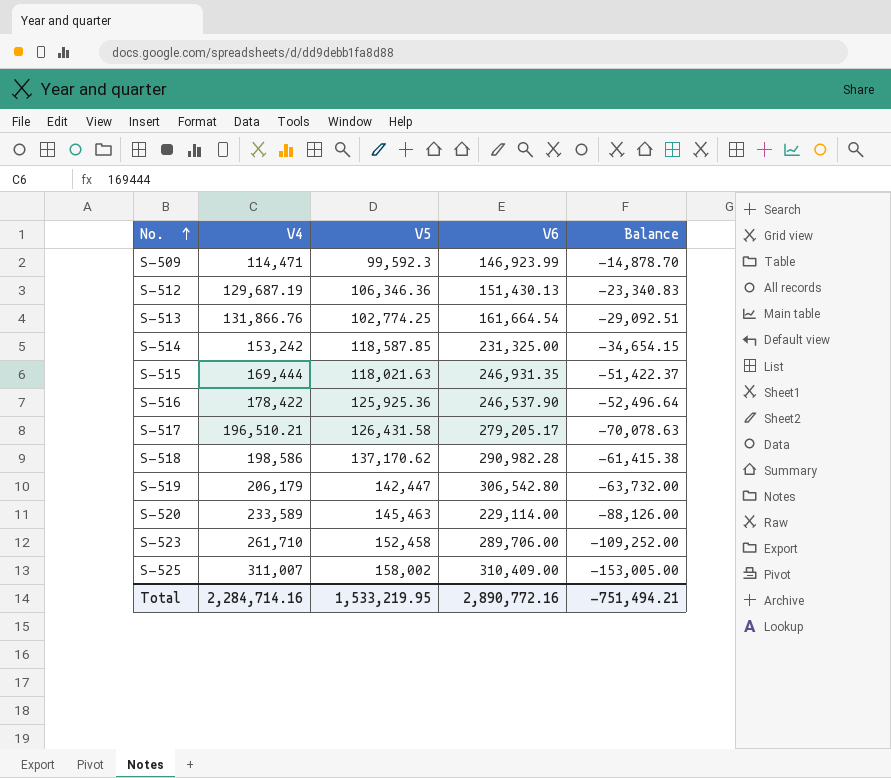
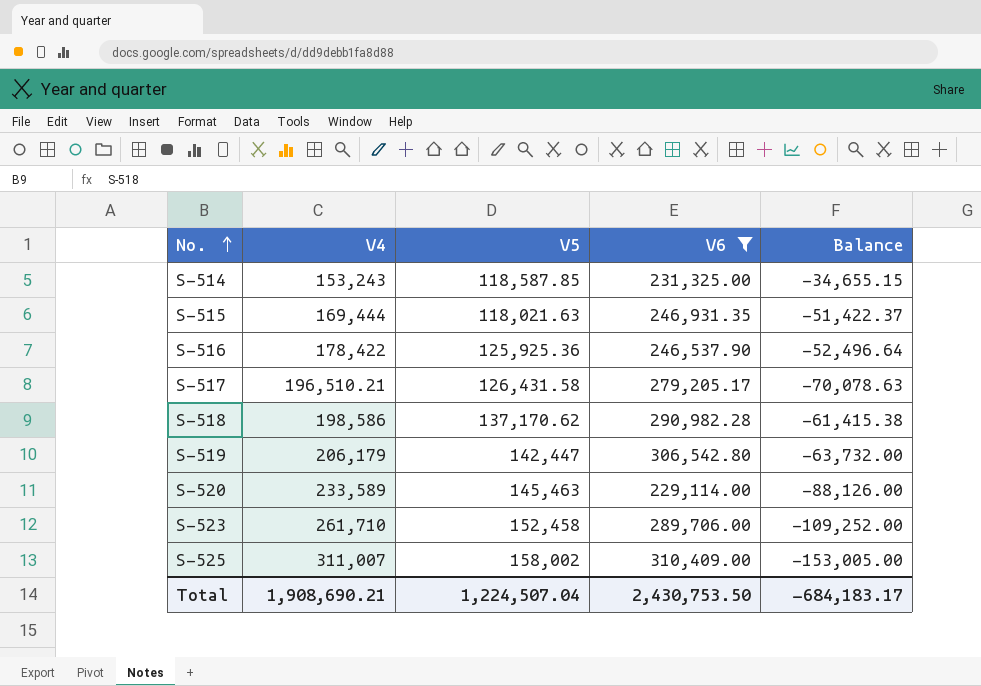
filter: none -> V6 >= 229,114.00
S-514 | V4: 153,242 -> 153,243
S-514 | Balance: -34,654.15 -> -34,655.15
Total | V4: 2,284,714.16 -> 1,908,690.21
Total | V5: 1,533,219.95 -> 1,224,507.04
Total | V6: 2,890,772.16 -> 2,430,753.50
Total | Balance: -751,494.21 -> -684,183.17

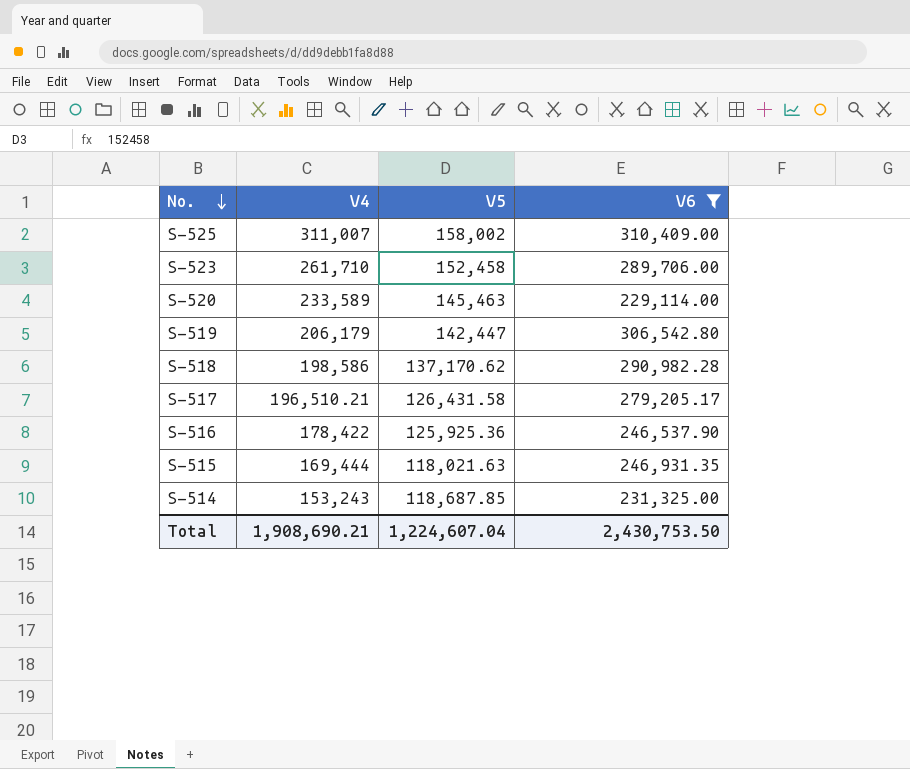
row order: No. ascending -> No. descending
column Balance | formula: [V5] - [V4] -> none
S-514 | V5: 118,587.85 -> 118,687.85
Total | V5: 1,224,507.04 -> 1,224,607.04

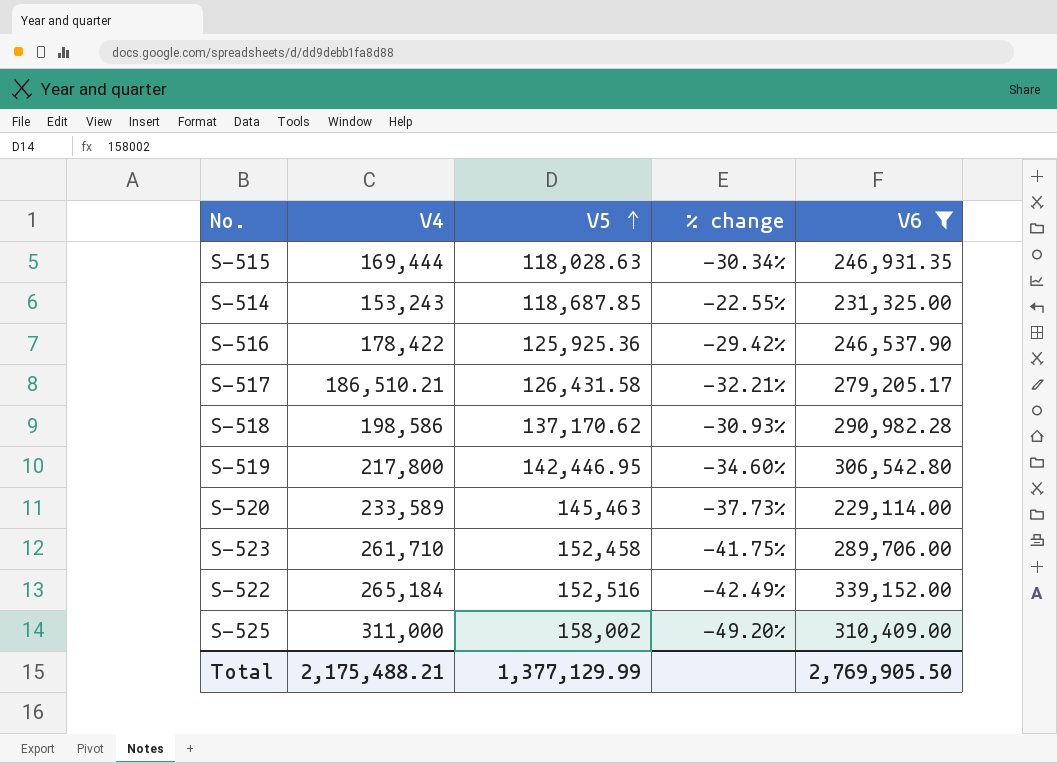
row order: No. descending -> V5 ascending
column % change | formula: none -> ([V5] - [V4]) / [V4]
S-515 | V5: 118,021.63 -> 118,028.63
S-517 | V4: 196,510.21 -> 186,510.21
S-519 | V4: 206,179 -> 217,800
S-519 | V5: 142,447 -> 142,446.95
row S-522: none -> 265,184 | 152,516 | -42.49% | 339,152.00
S-525 | V4: 311,007 -> 311,000
Total | V4: 1,908,690.21 -> 2,175,488.21
Total | V5: 1,224,607.04 -> 1,377,129.99
Total | V6: 2,430,753.50 -> 2,769,905.50

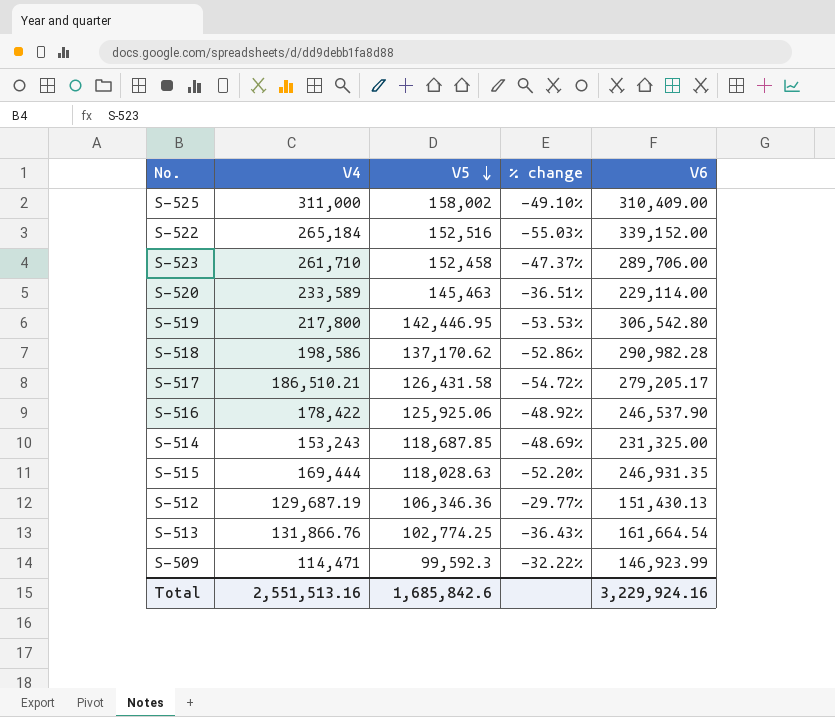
filter: V6 >= 229,114.00 -> none
row order: V5 ascending -> V5 descending
column % change | formula: ([V5] - [V4]) / [V4] -> ([V5] - [V6]) / [V6]
S-516 | V5: 125,925.36 -> 125,925.06
Total | V4: 2,175,488.21 -> 2,551,513.16
Total | V5: 1,377,129.99 -> 1,685,842.6
Total | V6: 2,769,905.50 -> 3,229,924.16

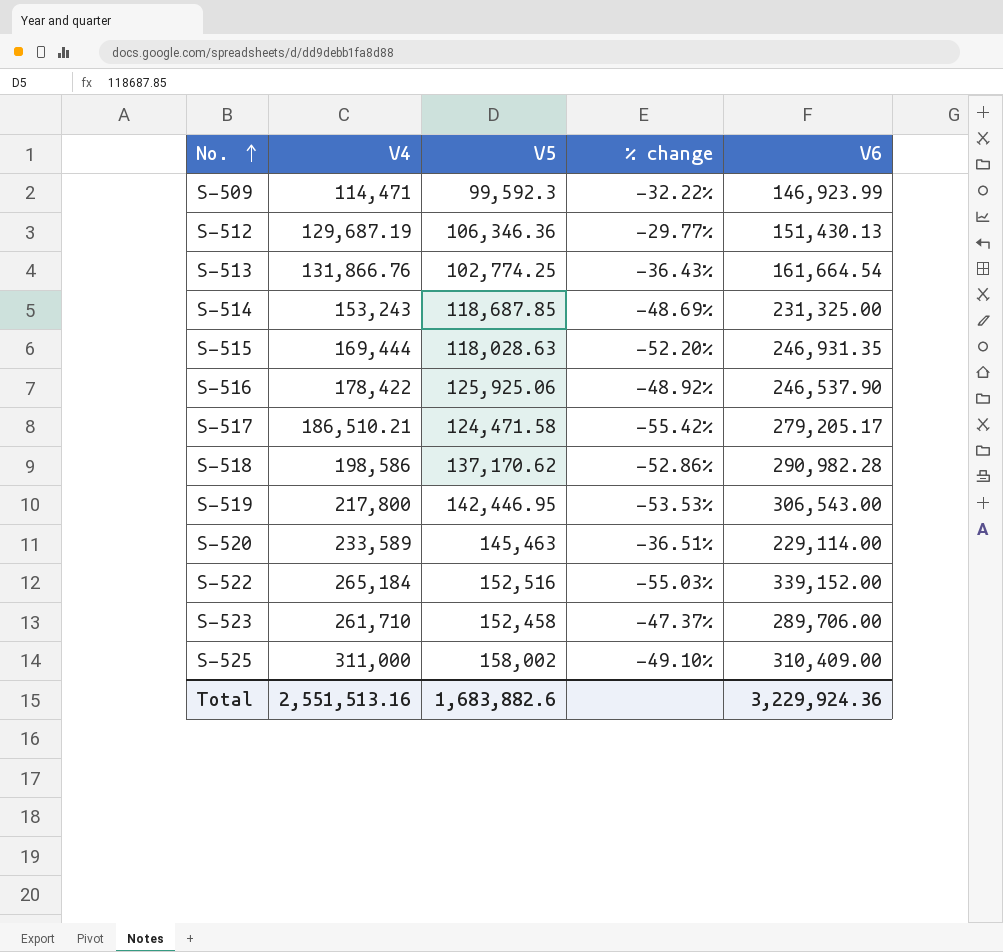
row order: V5 descending -> No. ascending
S-517 | V5: 126,431.58 -> 124,471.58
S-517 | % change: -54.72% -> -55.42%
S-519 | V6: 306,542.80 -> 306,543.00
Total | V5: 1,685,842.6 -> 1,683,882.6
Total | V6: 3,229,924.16 -> 3,229,924.36

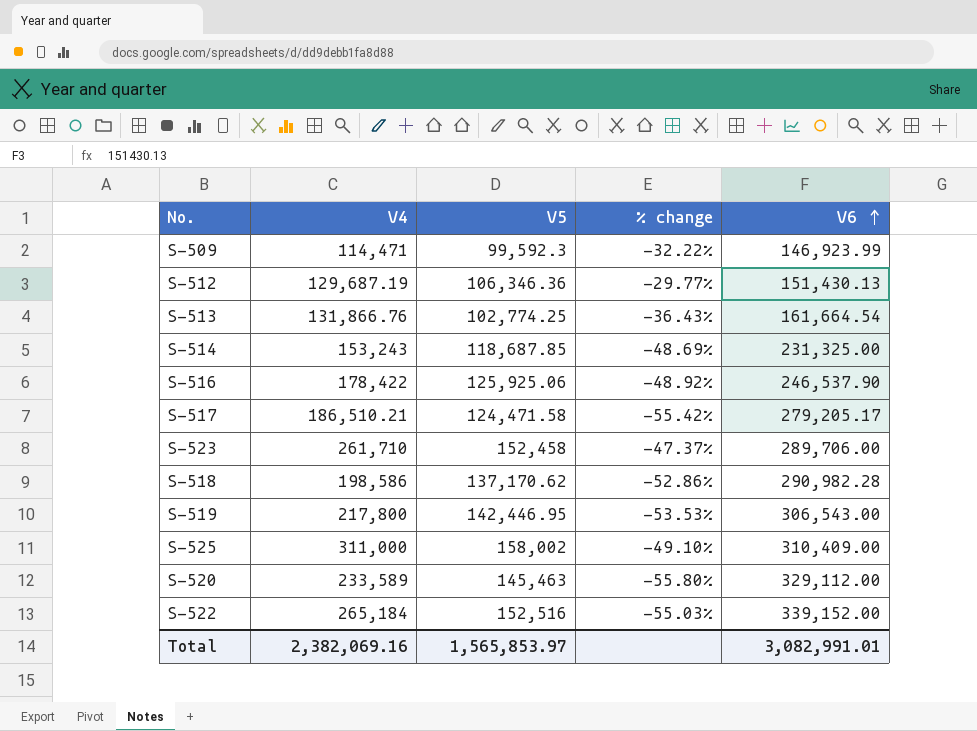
row order: No. ascending -> V6 ascending
row S-515: 169,444 | 118,028.63 | -52.20% | 246,931.35 -> none
S-520 | % change: -36.51% -> -55.80%
S-520 | V6: 229,114.00 -> 329,112.00
Total | V4: 2,551,513.16 -> 2,382,069.16
Total | V5: 1,683,882.6 -> 1,565,853.97
Total | V6: 3,229,924.36 -> 3,082,991.01

